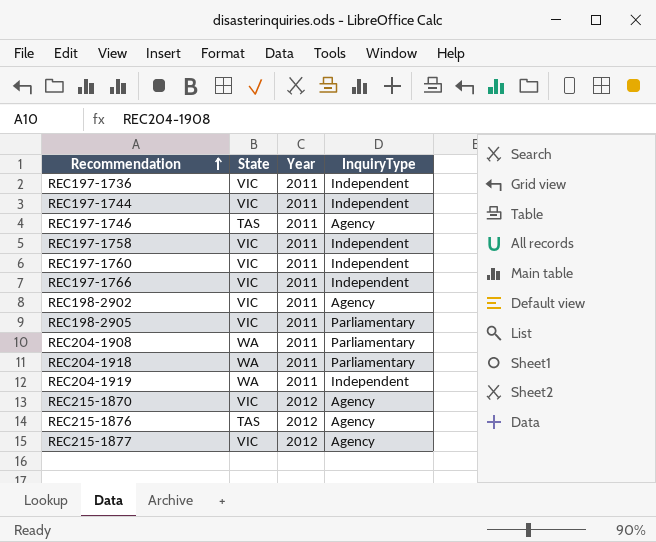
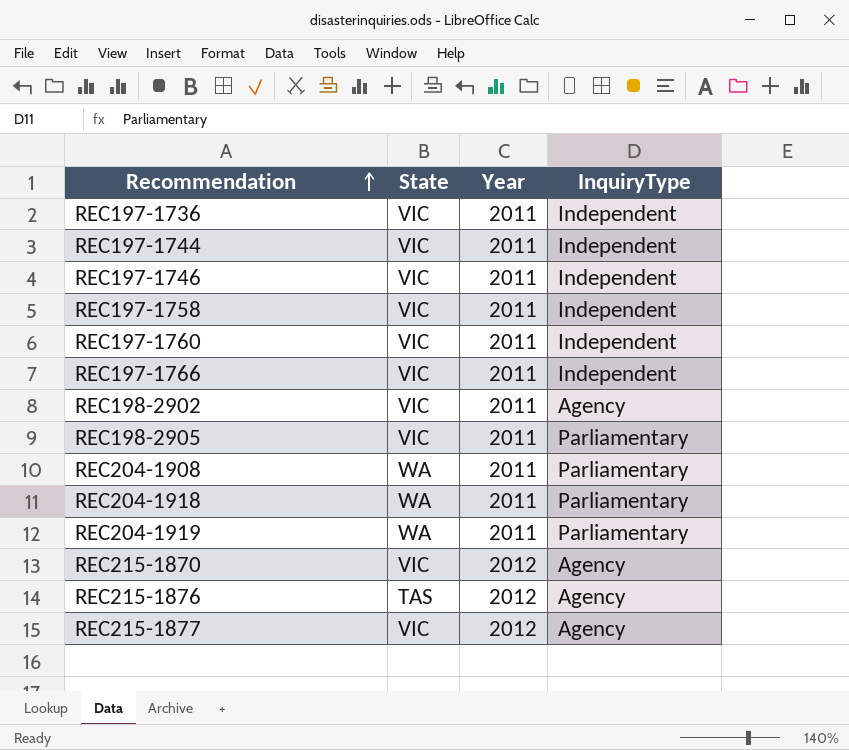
REC197-1746 | State: TAS -> VIC
REC197-1746 | InquiryType: Agency -> Independent
REC204-1919 | InquiryType: Independent -> Parliamentary

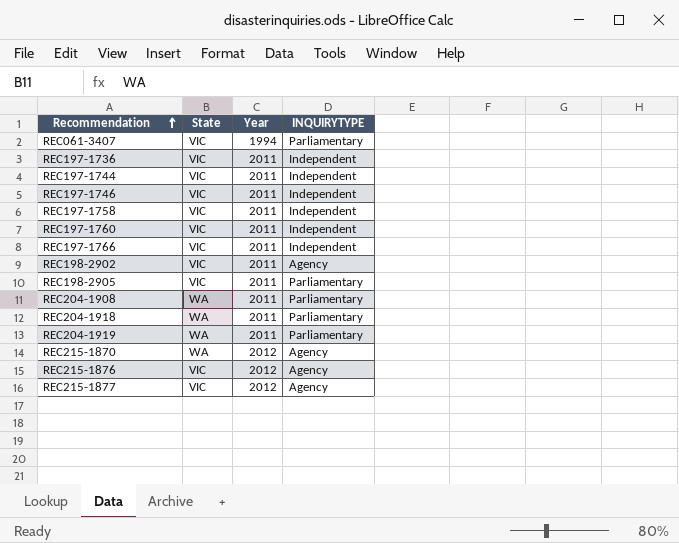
column name: InquiryType -> INQUIRYTYPE
row REC061-3407: none -> VIC | 1994 | Parliamentary
REC215-1870 | State: VIC -> WA
REC215-1876 | State: TAS -> VIC

